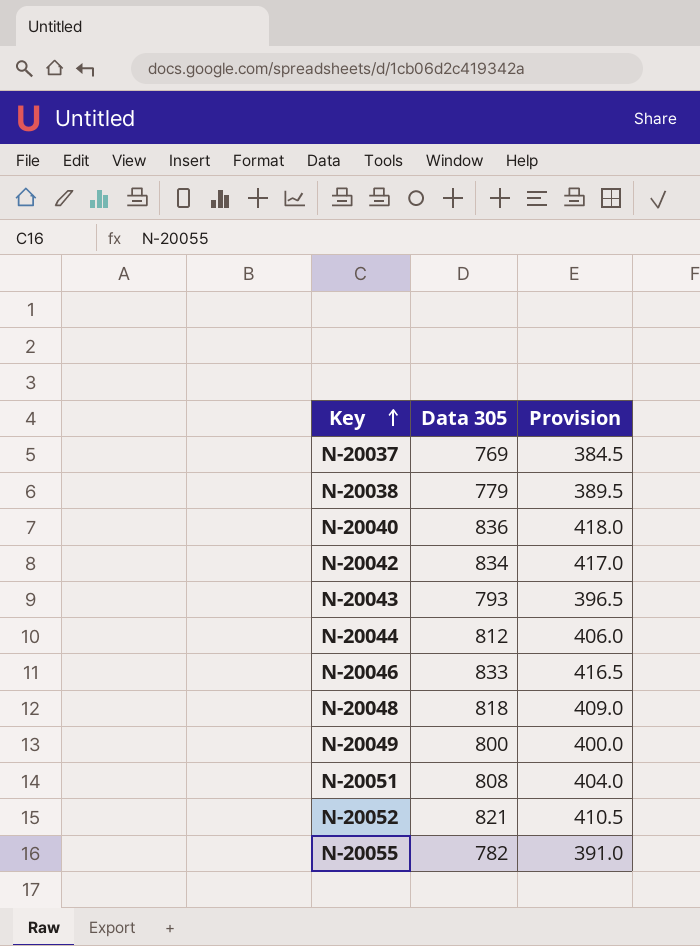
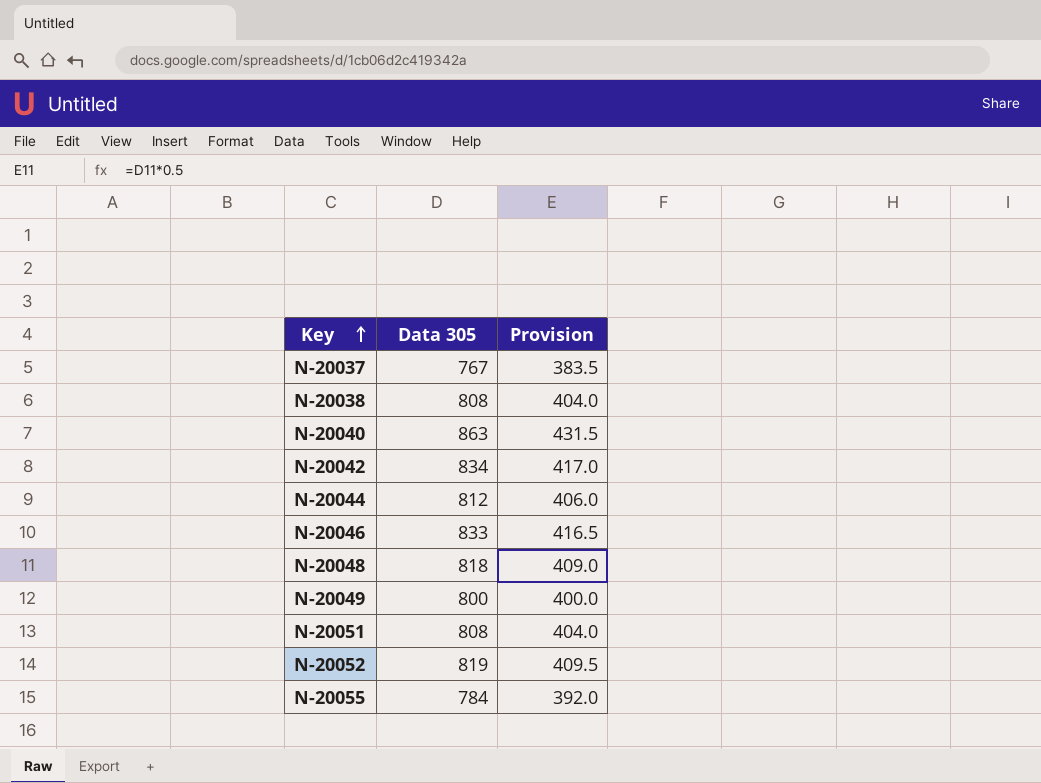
row N-20043: 793 | 396.5 -> none
N-20037 | Data 305: 769 -> 767
N-20037 | Provision: 384.5 -> 383.5
N-20038 | Data 305: 779 -> 808
N-20038 | Provision: 389.5 -> 404.0
N-20040 | Data 305: 836 -> 863
N-20040 | Provision: 418.0 -> 431.5
N-20052 | Data 305: 821 -> 819
N-20052 | Provision: 410.5 -> 409.5
N-20055 | Data 305: 782 -> 784
N-20055 | Provision: 391.0 -> 392.0

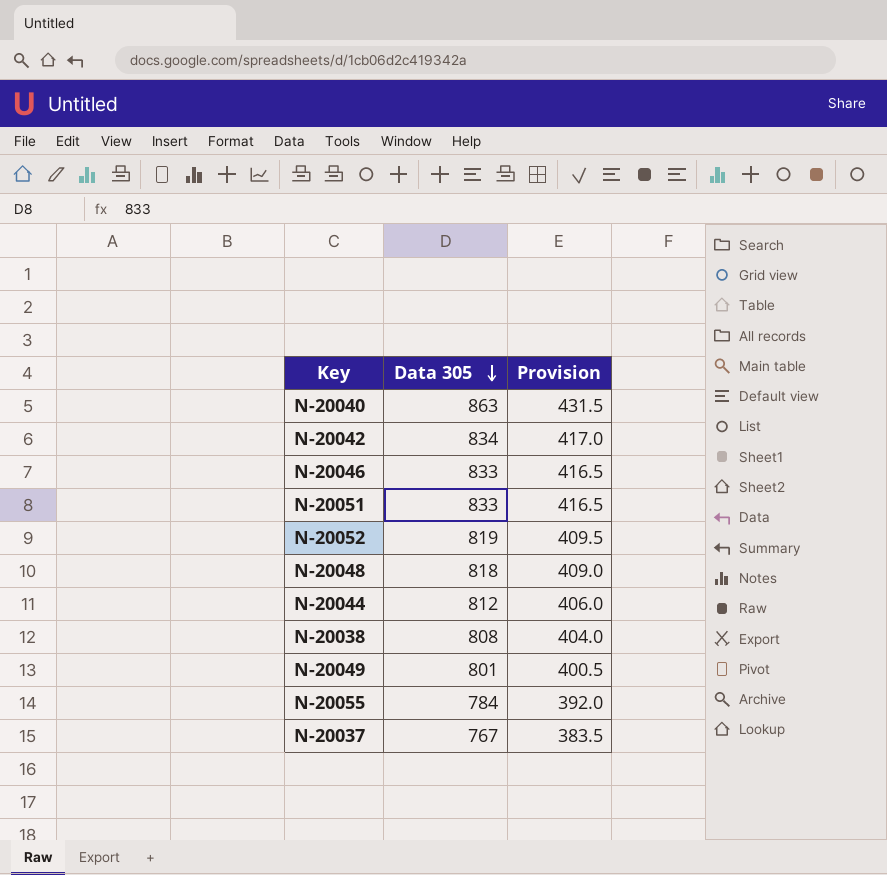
row order: Key ascending -> Data 305 descending
N-20051 | Data 305: 808 -> 833
N-20051 | Provision: 404.0 -> 416.5
N-20049 | Data 305: 800 -> 801
N-20049 | Provision: 400.0 -> 400.5

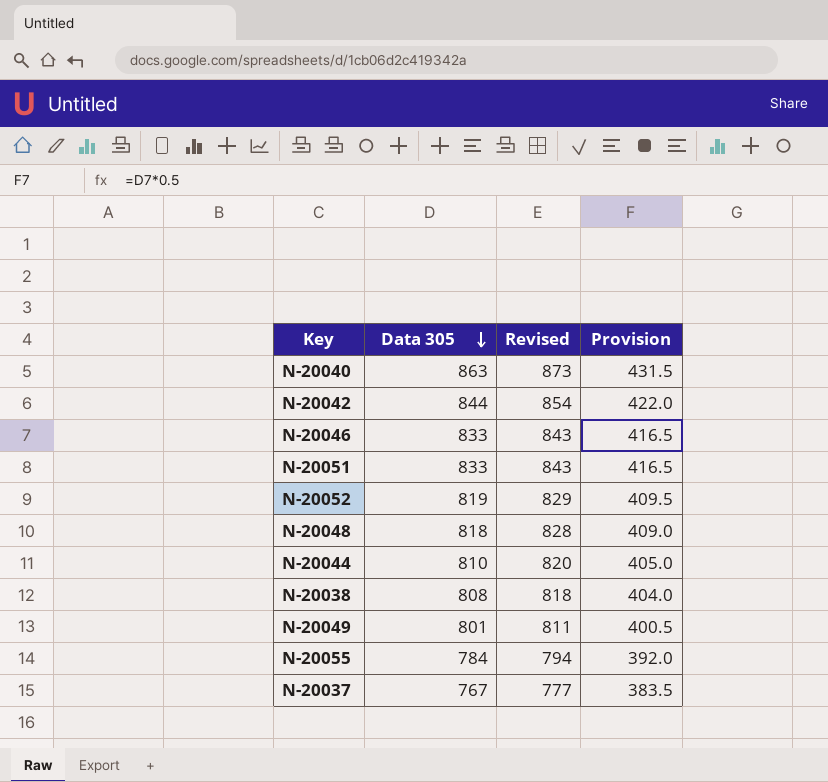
column Revised | formula: none -> [Data 305] + 10
N-20042 | Data 305: 834 -> 844
N-20042 | Provision: 417.0 -> 422.0
N-20044 | Data 305: 812 -> 810
N-20044 | Provision: 406.0 -> 405.0

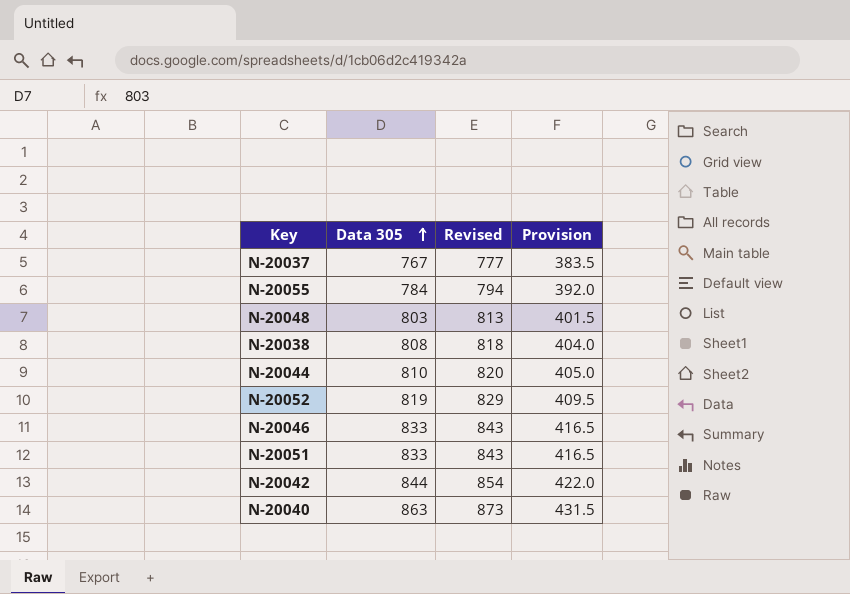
row order: Data 305 descending -> Data 305 ascending
row N-20049: 801 | 811 | 400.5 -> none
N-20048 | Data 305: 818 -> 803
N-20048 | Revised: 828 -> 813
N-20048 | Provision: 409.0 -> 401.5

